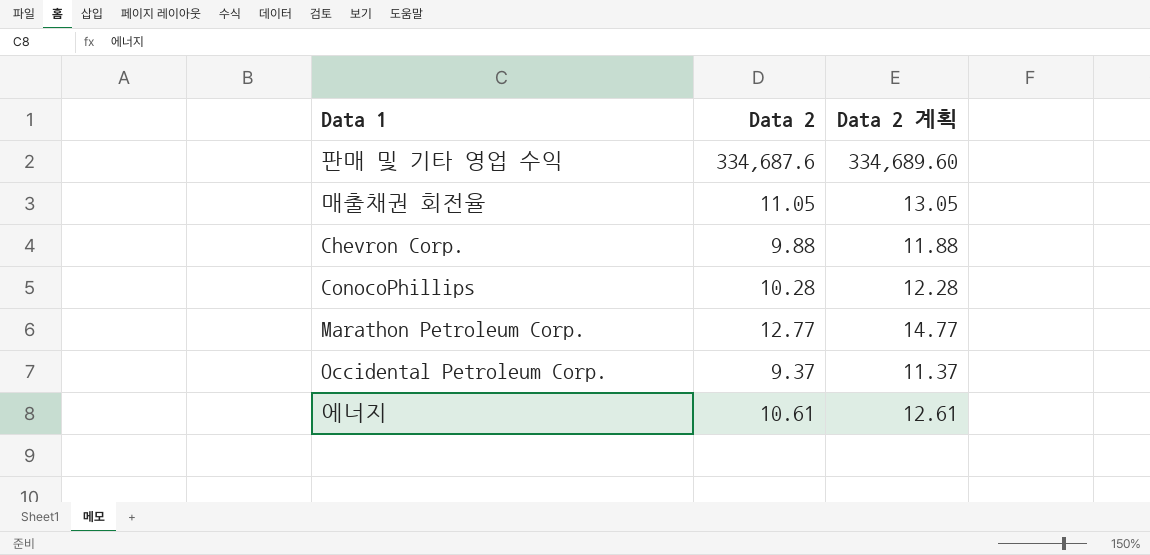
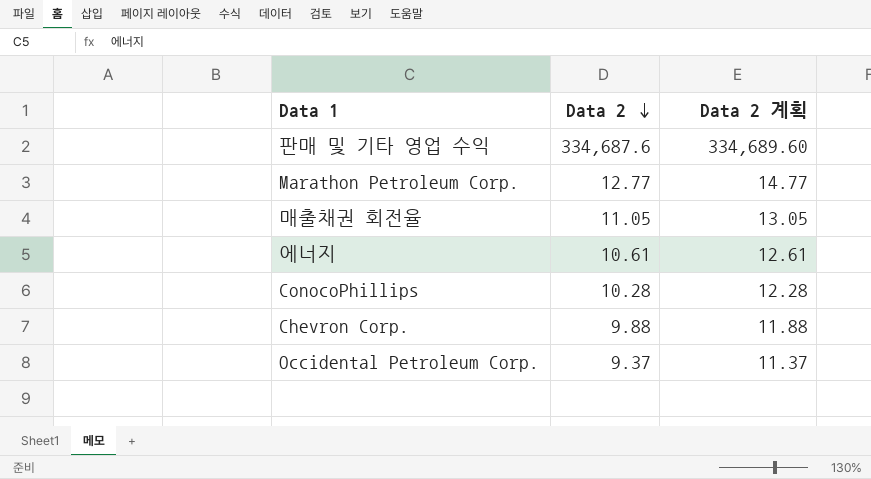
row order: none -> Data 2 descending

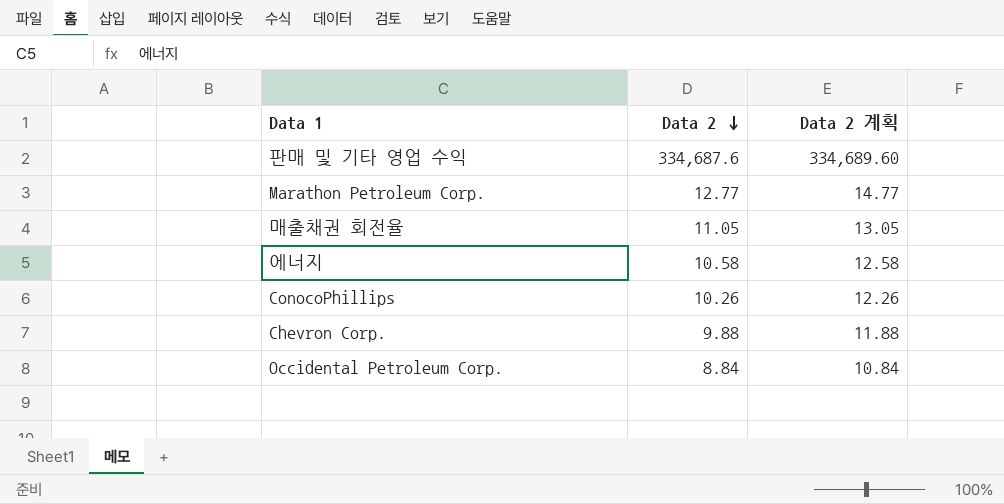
에너지 | Data 2: 10.61 -> 10.58
에너지 | Data 2 계획: 12.61 -> 12.58
ConocoPhillips | Data 2: 10.28 -> 10.26
ConocoPhillips | Data 2 계획: 12.28 -> 12.26
Occidental Petroleum Corp. | Data 2: 9.37 -> 8.84
Occidental Petroleum Corp. | Data 2 계획: 11.37 -> 10.84

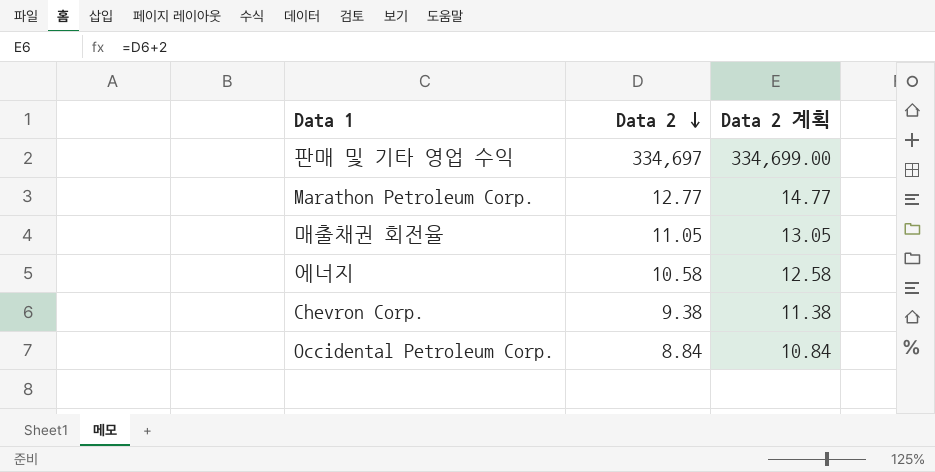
row ConocoPhillips: 10.26 | 12.26 -> none
판매 및 기타 영업 수익 | Data 2: 334,687.6 -> 334,697
판매 및 기타 영업 수익 | Data 2 계획: 334,689.60 -> 334,699.00
Chevron Corp. | Data 2: 9.88 -> 9.38
Chevron Corp. | Data 2 계획: 11.88 -> 11.38

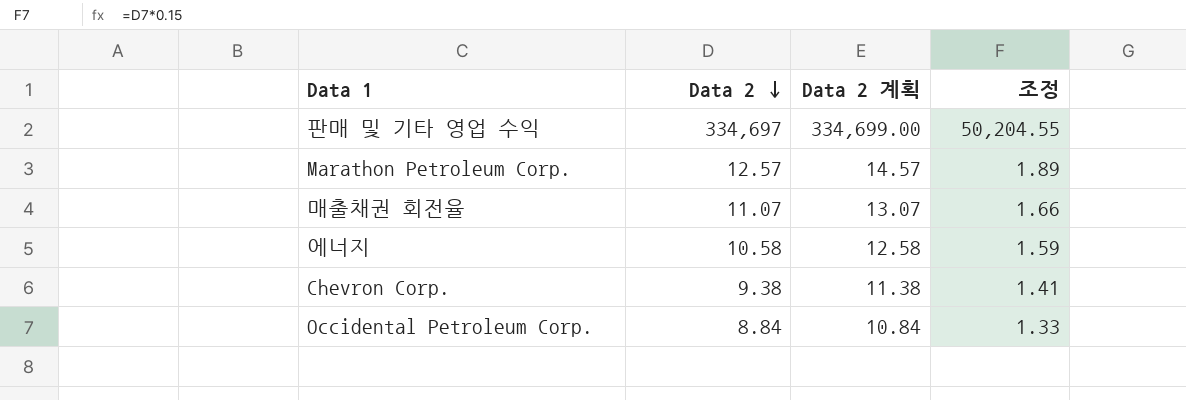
column 조정 | formula: none -> [Data 2] * 0.15
Marathon Petroleum Corp. | Data 2: 12.77 -> 12.57
Marathon Petroleum Corp. | Data 2 계획: 14.77 -> 14.57
매출채권 회전율 | Data 2: 11.05 -> 11.07
매출채권 회전율 | Data 2 계획: 13.05 -> 13.07

